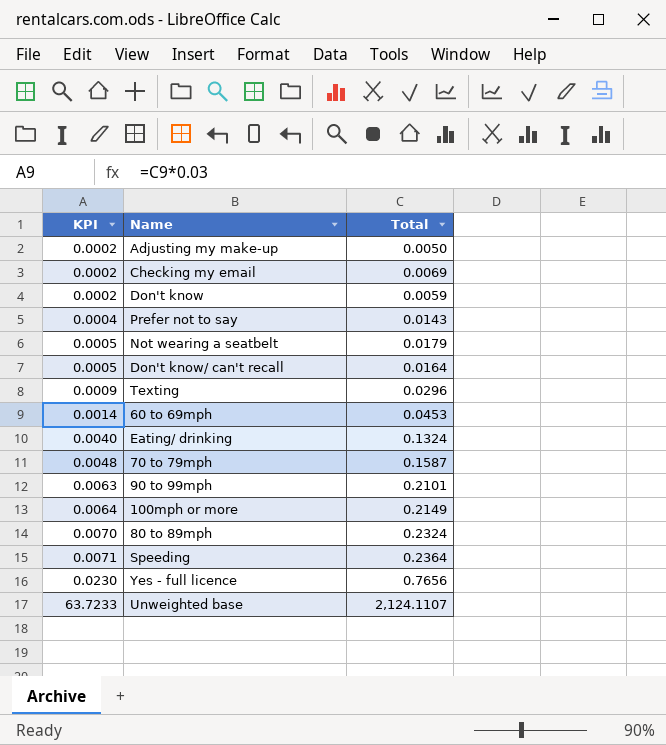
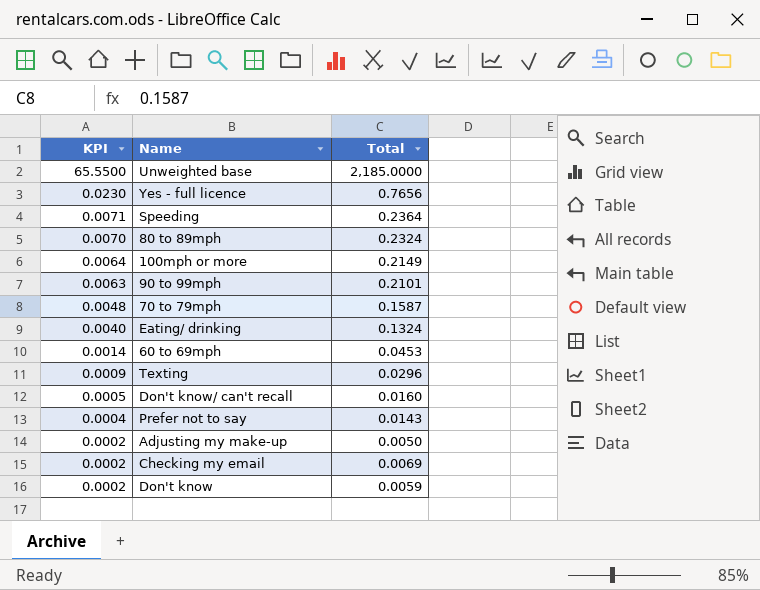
row order: KPI ascending -> KPI descending
row Not wearing a seatbelt: 0.0005 | 0.0179 -> none
Unweighted base | KPI: 63.7233 -> 65.5500
Unweighted base | Total: 2,124.1107 -> 2,185.0000
Don't know/ can't recall | Total: 0.0164 -> 0.0160

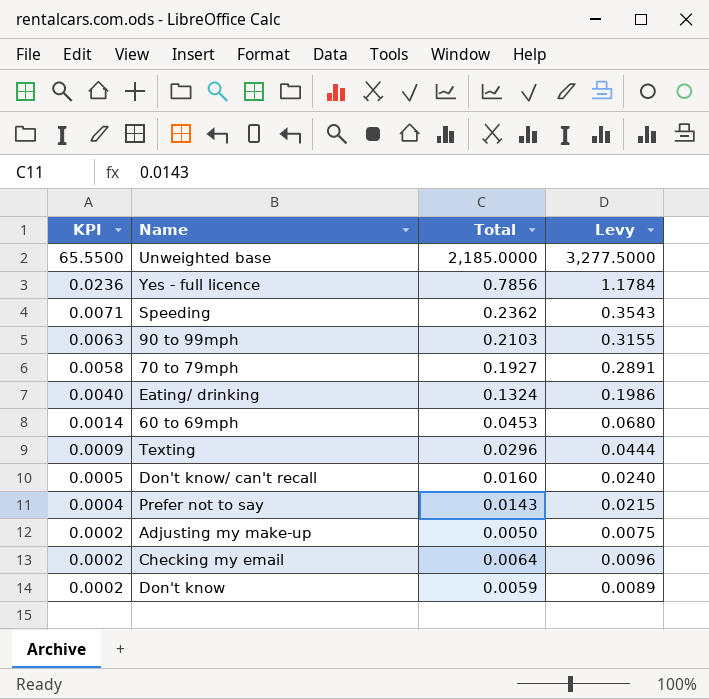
column Levy | formula: none -> [Total] * 1.5
row 80 to 89mph: 0.0070 | 0.2324 -> none
row 100mph or more: 0.0064 | 0.2149 -> none
Yes - full licence | KPI: 0.0230 -> 0.0236
Yes - full licence | Total: 0.7656 -> 0.7856
Speeding | Total: 0.2364 -> 0.2362
90 to 99mph | Total: 0.2101 -> 0.2103
70 to 79mph | KPI: 0.0048 -> 0.0058
70 to 79mph | Total: 0.1587 -> 0.1927
Checking my email | Total: 0.0069 -> 0.0064

